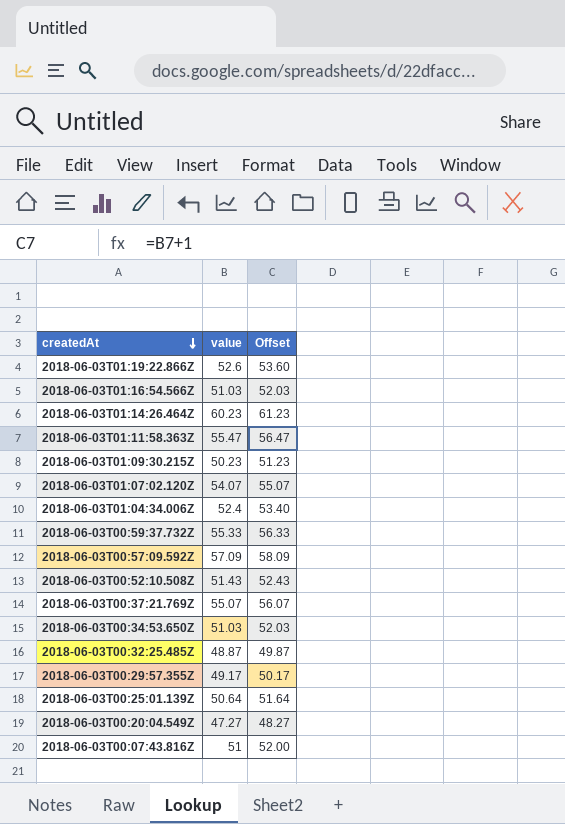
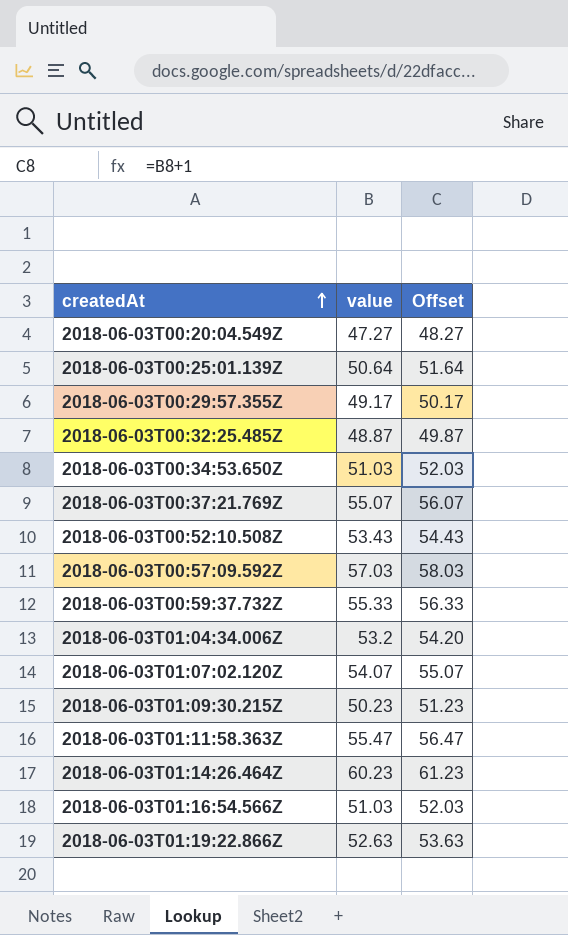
row order: createdAt descending -> createdAt ascending
row 2018-06-03T00:07:43.816Z: 51 | 52.00 -> none
2018-06-03T00:52:10.508Z | value: 51.43 -> 53.43
2018-06-03T00:52:10.508Z | Offset: 52.43 -> 54.43
2018-06-03T00:57:09.592Z | value: 57.09 -> 57.03
2018-06-03T00:57:09.592Z | Offset: 58.09 -> 58.03
2018-06-03T01:04:34.006Z | value: 52.4 -> 53.2
2018-06-03T01:04:34.006Z | Offset: 53.40 -> 54.20
2018-06-03T01:19:22.866Z | value: 52.6 -> 52.63
2018-06-03T01:19:22.866Z | Offset: 53.60 -> 53.63

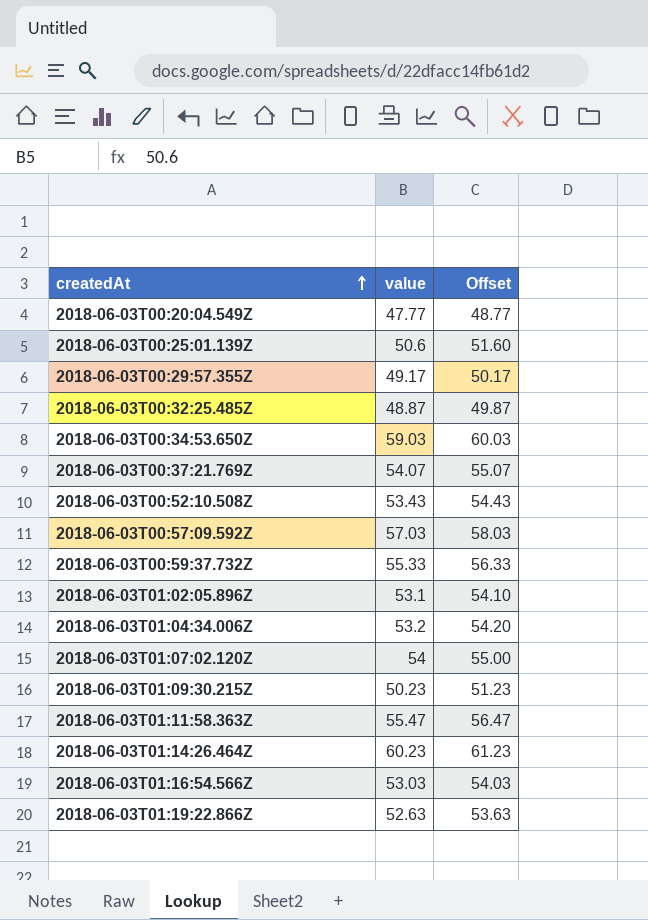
2018-06-03T00:20:04.549Z | value: 47.27 -> 47.77
2018-06-03T00:20:04.549Z | Offset: 48.27 -> 48.77
2018-06-03T00:25:01.139Z | value: 50.64 -> 50.6
2018-06-03T00:25:01.139Z | Offset: 51.64 -> 51.60
2018-06-03T00:34:53.650Z | value: 51.03 -> 59.03
2018-06-03T00:34:53.650Z | Offset: 52.03 -> 60.03
2018-06-03T00:37:21.769Z | value: 55.07 -> 54.07
2018-06-03T00:37:21.769Z | Offset: 56.07 -> 55.07
row 2018-06-03T01:02:05.896Z: none -> 53.1 | 54.10
2018-06-03T01:07:02.120Z | value: 54.07 -> 54
2018-06-03T01:07:02.120Z | Offset: 55.07 -> 55.00
2018-06-03T01:16:54.566Z | value: 51.03 -> 53.03
2018-06-03T01:16:54.566Z | Offset: 52.03 -> 54.03

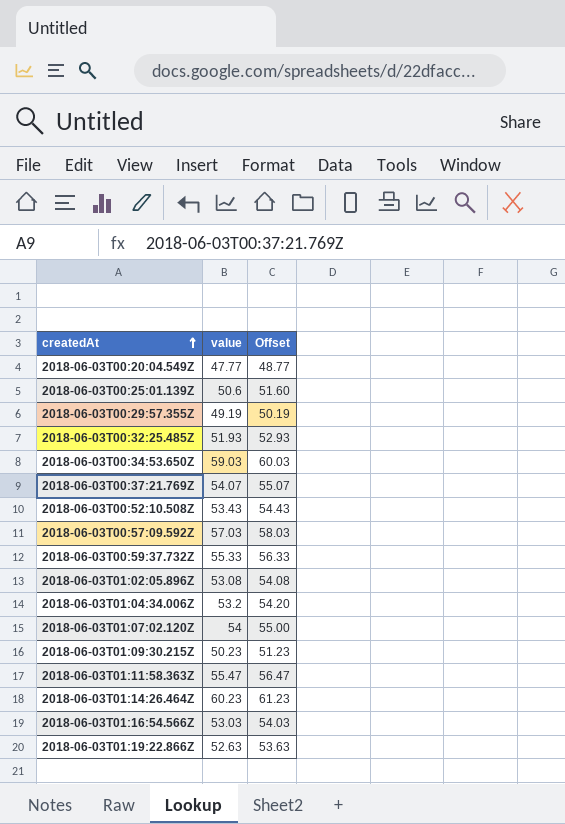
2018-06-03T00:29:57.355Z | value: 49.17 -> 49.19
2018-06-03T00:29:57.355Z | Offset: 50.17 -> 50.19
2018-06-03T00:32:25.485Z | value: 48.87 -> 51.93
2018-06-03T00:32:25.485Z | Offset: 49.87 -> 52.93
2018-06-03T01:02:05.896Z | value: 53.1 -> 53.08
2018-06-03T01:02:05.896Z | Offset: 54.10 -> 54.08

